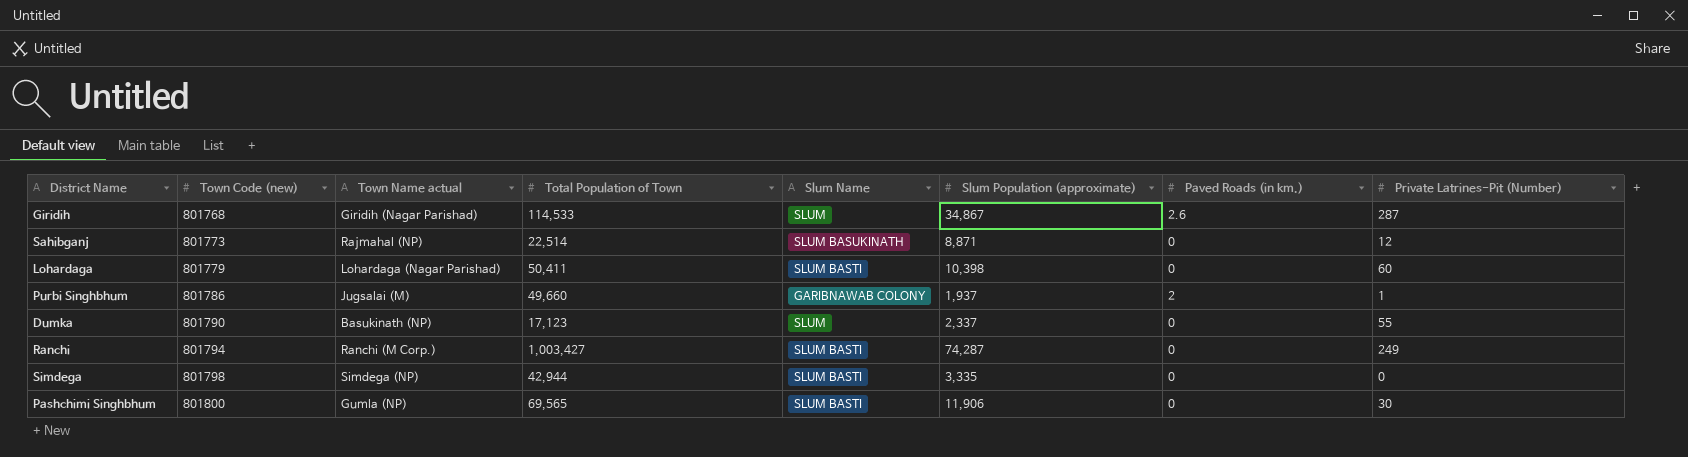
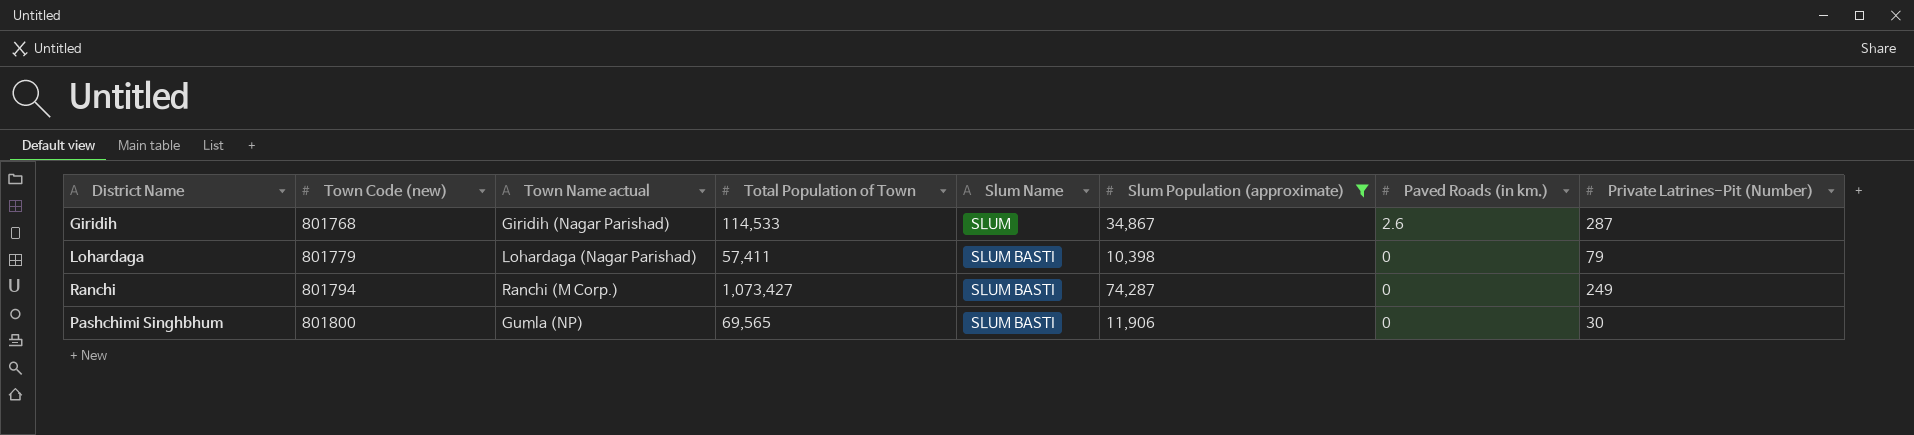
filter: none -> Slum Population (approximate) >= 10,398
Lohardaga | Total Population of Town: 50,411 -> 57,411
Lohardaga | Private Latrines-Pit (Number): 60 -> 79
Ranchi | Total Population of Town: 1,003,427 -> 1,073,427

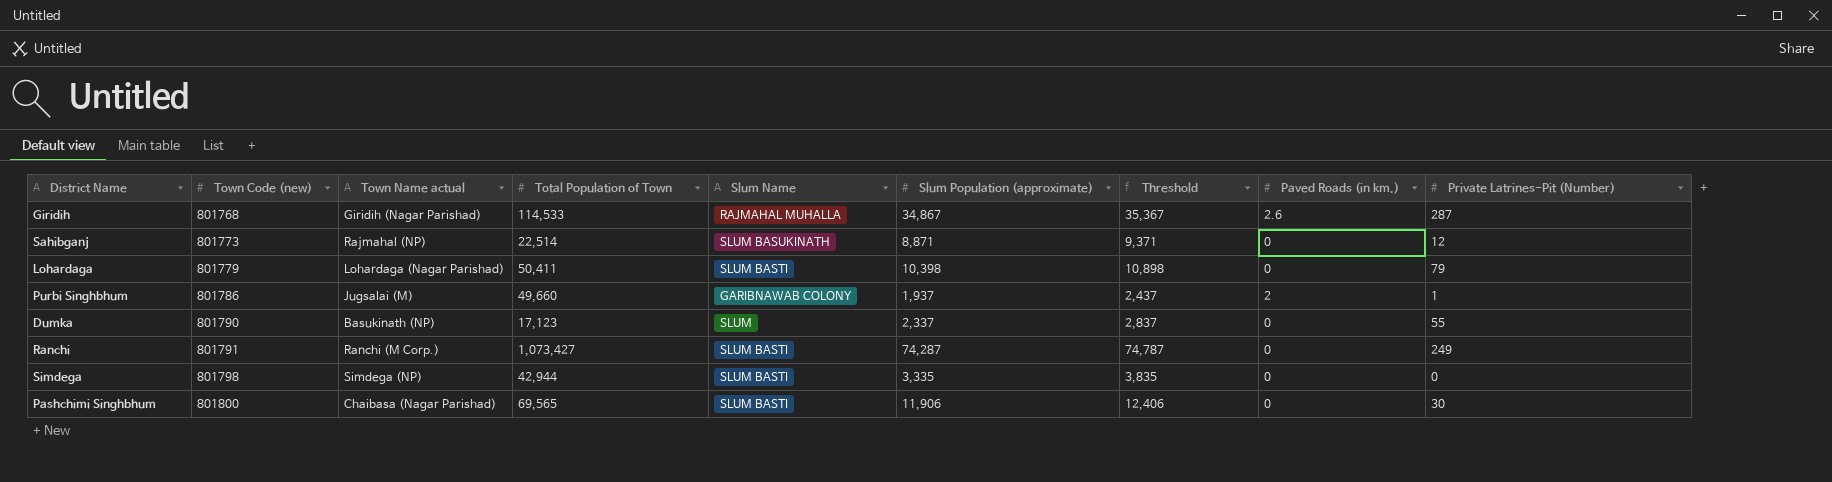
filter: Slum Population (approximate) >= 10,398 -> none
column Threshold | formula: none -> [Slum Population (approximate)] + 500
Giridih | Slum Name: SLUM -> RAJMAHAL MUHALLA
Lohardaga | Total Population of Town: 57,411 -> 50,411
Ranchi | Town Code (new): 801794 -> 801791
Pashchimi Singhbhum | Town Name actual: Gumla (NP) -> Chaibasa (Nagar Parishad)

